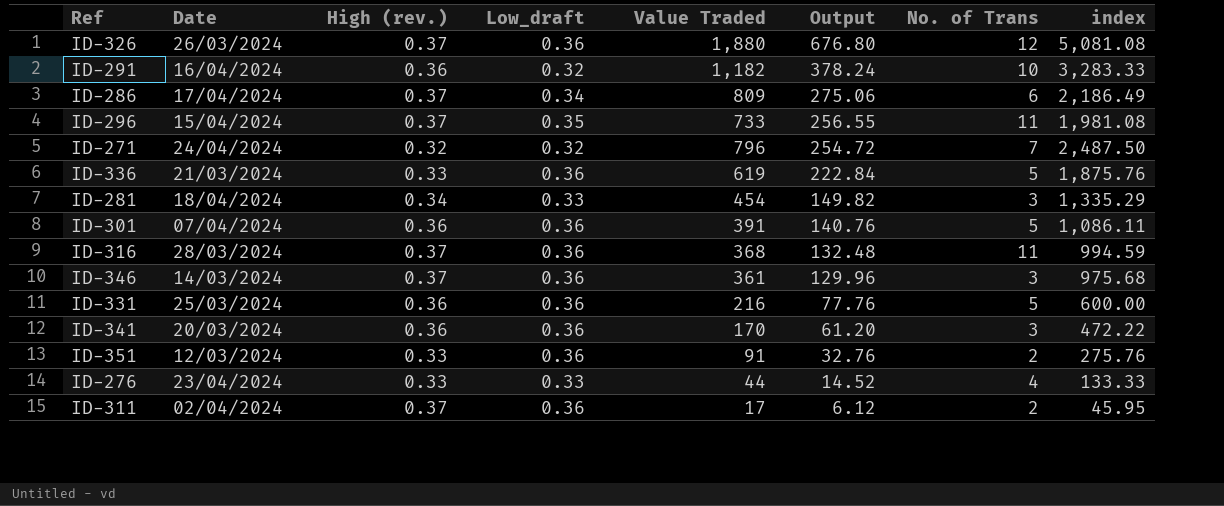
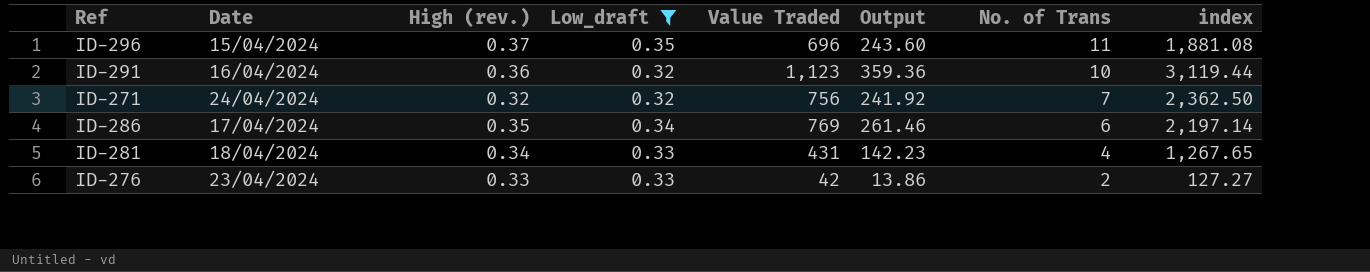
filter: none -> Low_draft != 0.36
row order: Output descending -> No. of Trans descending
ID-296 | Value Traded: 733 -> 696
ID-296 | Output: 256.55 -> 243.60
ID-296 | index: 1,981.08 -> 1,881.08
ID-291 | Value Traded: 1,182 -> 1,123
ID-291 | Output: 378.24 -> 359.36
ID-291 | index: 3,283.33 -> 3,119.44
ID-271 | Value Traded: 796 -> 756
ID-271 | Output: 254.72 -> 241.92
ID-271 | index: 2,487.50 -> 2,362.50
ID-286 | High (rev.): 0.37 -> 0.35
ID-286 | Value Traded: 809 -> 769
ID-286 | Output: 275.06 -> 261.46
ID-286 | index: 2,186.49 -> 2,197.14
ID-281 | Value Traded: 454 -> 431
ID-281 | Output: 149.82 -> 142.23
ID-281 | No. of Trans: 3 -> 4
ID-281 | index: 1,335.29 -> 1,267.65
ID-276 | Value Traded: 44 -> 42
ID-276 | Output: 14.52 -> 13.86
ID-276 | No. of Trans: 4 -> 2
ID-276 | index: 133.33 -> 127.27

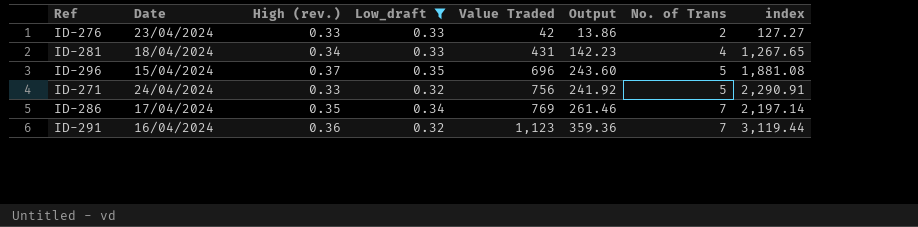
row order: No. of Trans descending -> Value Traded ascending
ID-296 | No. of Trans: 11 -> 5
ID-271 | High (rev.): 0.32 -> 0.33
ID-271 | No. of Trans: 7 -> 5
ID-271 | index: 2,362.50 -> 2,290.91
ID-286 | No. of Trans: 6 -> 7
ID-291 | No. of Trans: 10 -> 7

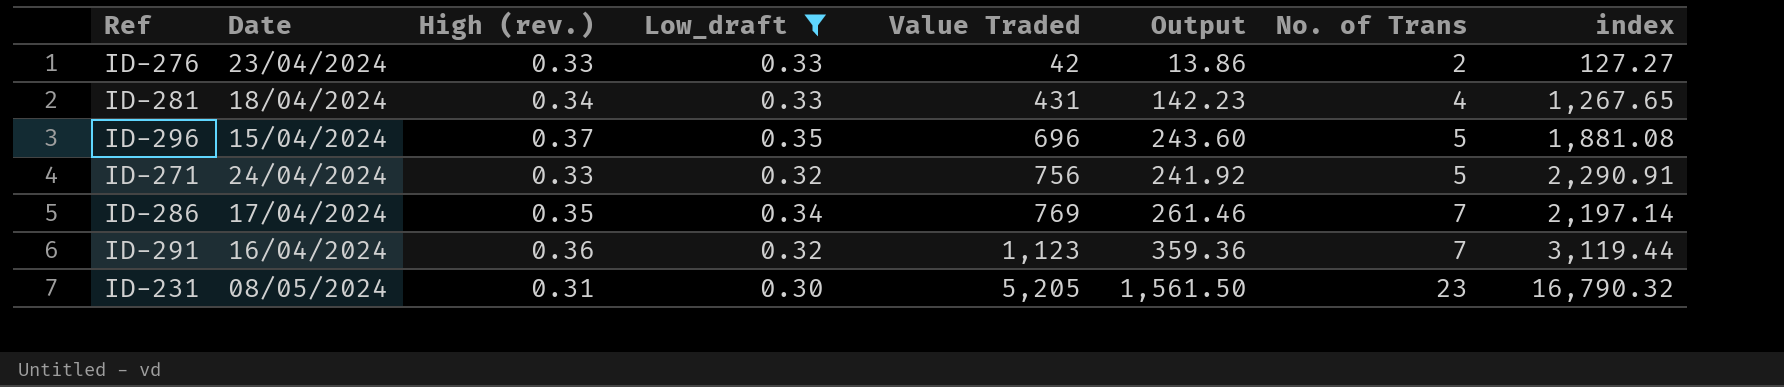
row ID-231: none -> 08/05/2024 | 0.31 | 0.30 | 5,205 | 1,561.50 | 23 | 16,790.32

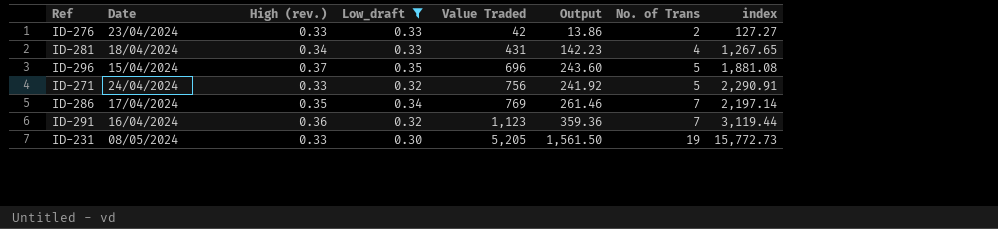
ID-231 | High (rev.): 0.31 -> 0.33
ID-231 | No. of Trans: 23 -> 19
ID-231 | index: 16,790.32 -> 15,772.73

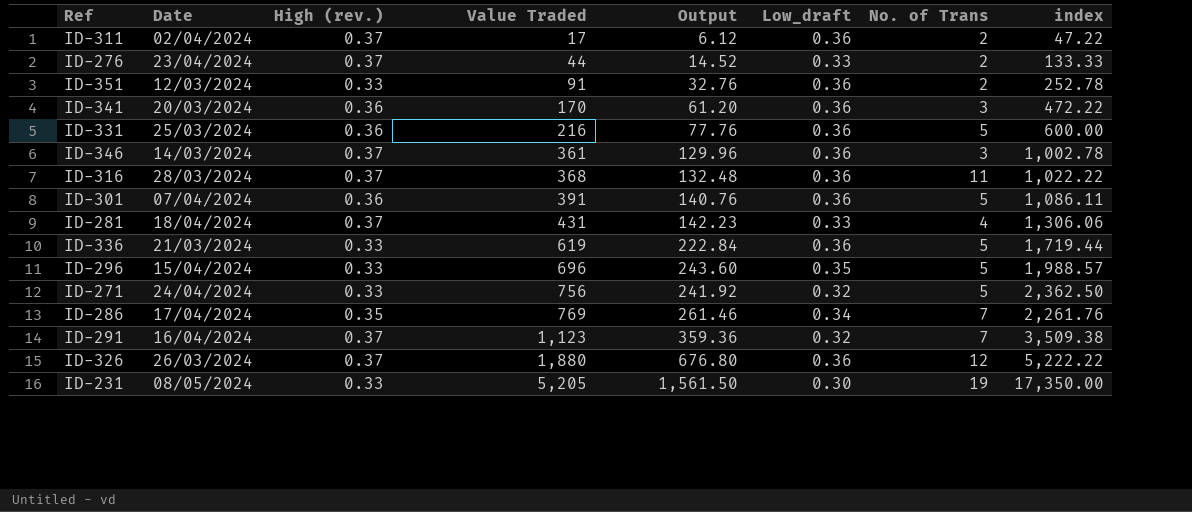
filter: Low_draft != 0.36 -> none
column Low_draft | position: 4 -> 6
column index | formula: [Value Traded] / [High (rev.)] -> [Value Traded] / [Low_draft]
ID-276 | High (rev.): 0.33 -> 0.37
ID-276 | Value Traded: 42 -> 44
ID-276 | Output: 13.86 -> 14.52
ID-281 | High (rev.): 0.34 -> 0.37
ID-296 | High (rev.): 0.37 -> 0.33
ID-291 | High (rev.): 0.36 -> 0.37

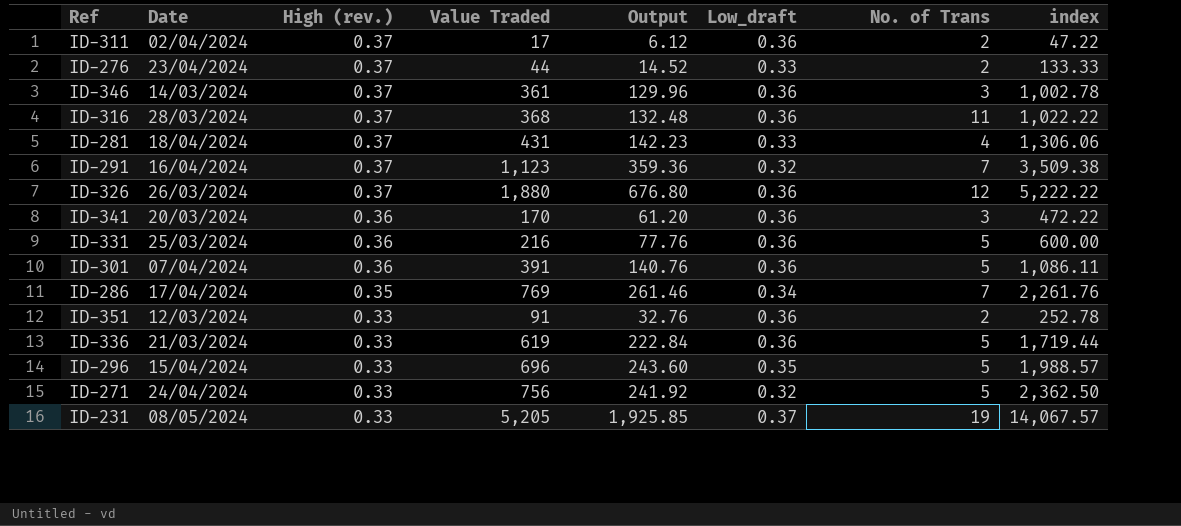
row order: Value Traded ascending -> High (rev.) descending
ID-231 | Output: 1,561.50 -> 1,925.85
ID-231 | Low_draft: 0.30 -> 0.37
ID-231 | index: 17,350.00 -> 14,067.57

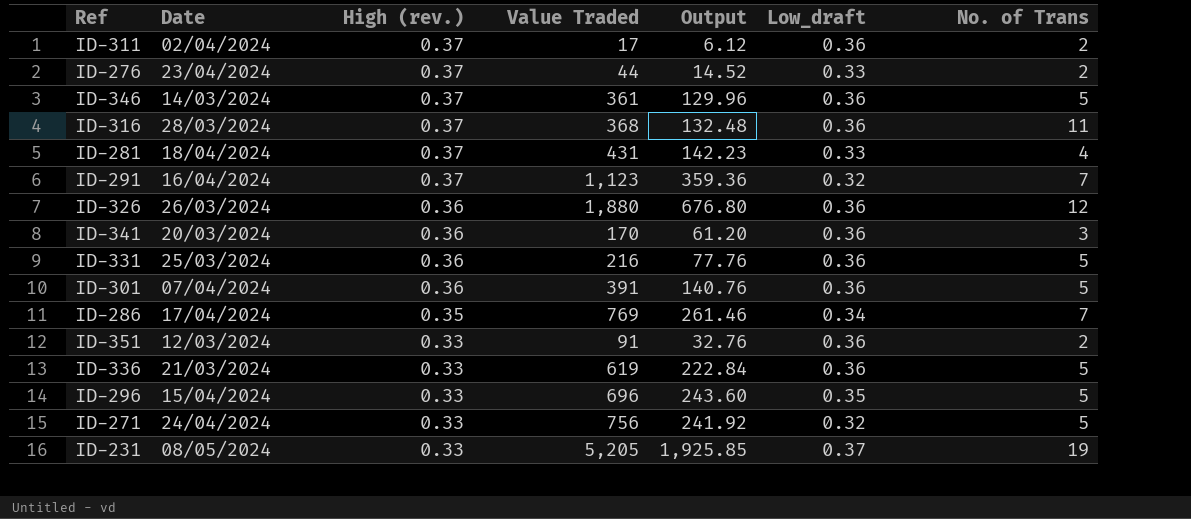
column index | formula: [Value Traded] / [Low_draft] -> none
ID-346 | No. of Trans: 3 -> 5
ID-326 | High (rev.): 0.37 -> 0.36

